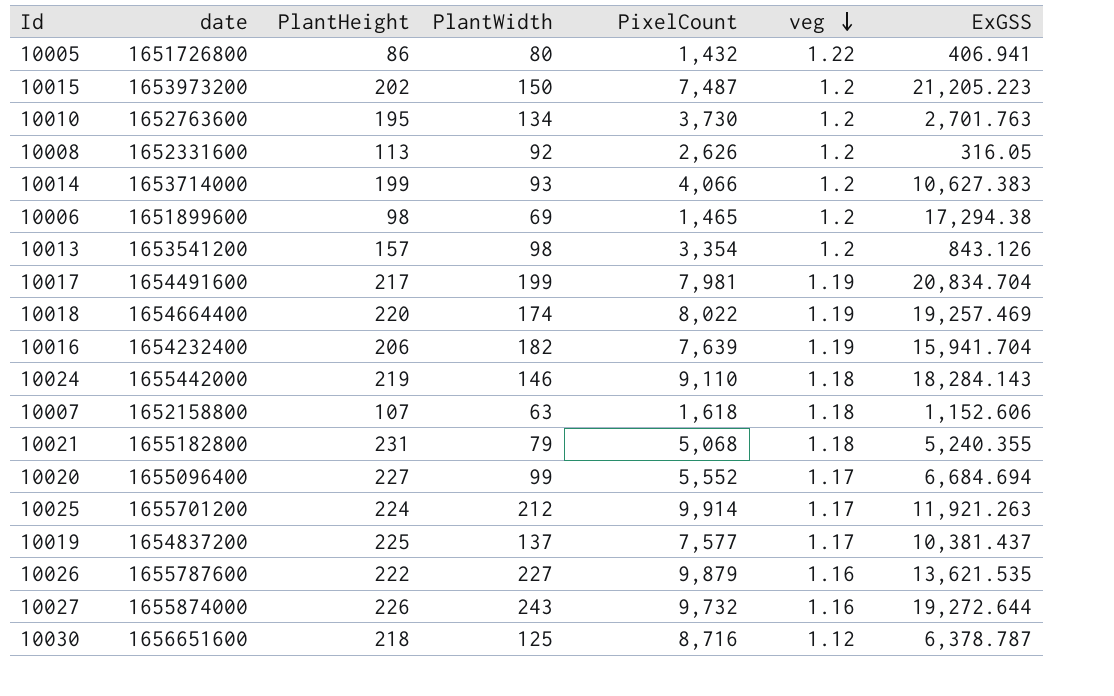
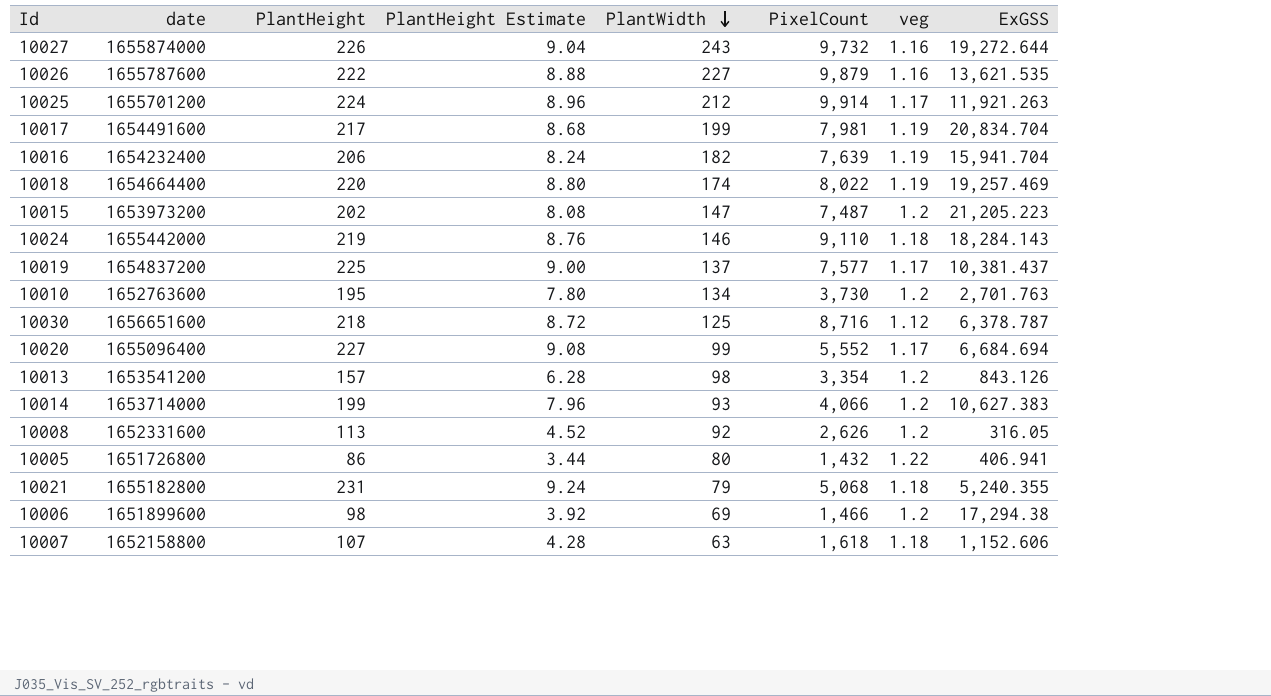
row order: veg descending -> PlantWidth descending
column PlantHeight Estimate | formula: none -> [PlantHeight] * 0.04
10015 | PlantWidth: 150 -> 147
10006 | PixelCount: 1,465 -> 1,466

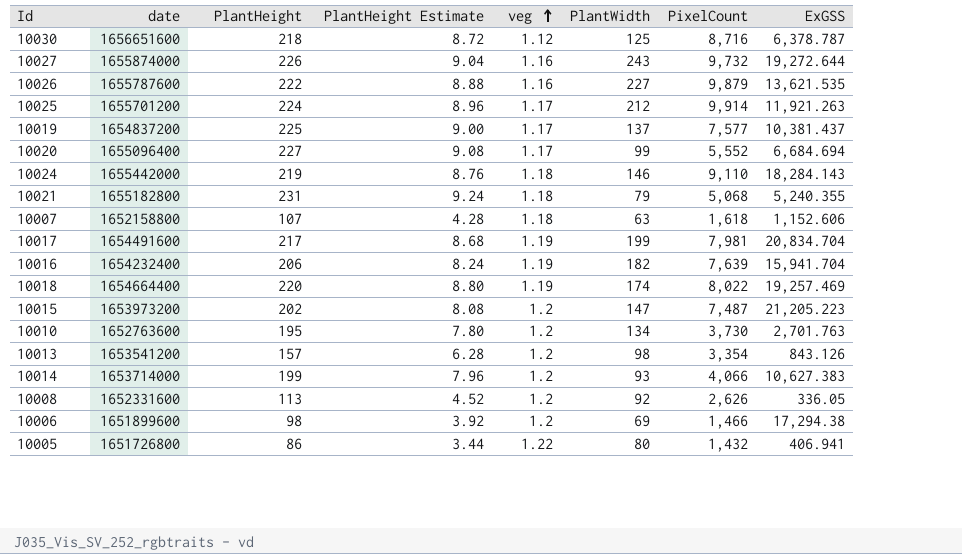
row order: PlantWidth descending -> veg ascending
column veg | position: 7 -> 5
10008 | ExGSS: 316.05 -> 336.05

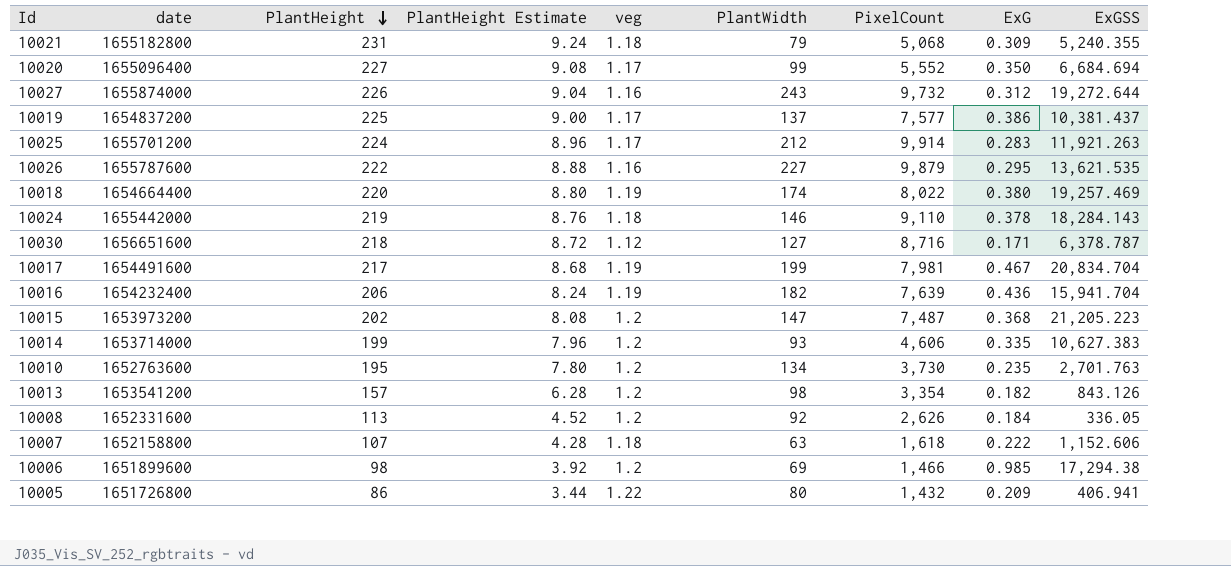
row order: veg ascending -> PlantHeight descending
column ExG | position: none -> 8
10030 | PlantWidth: 125 -> 127
10014 | PixelCount: 4,066 -> 4,606

